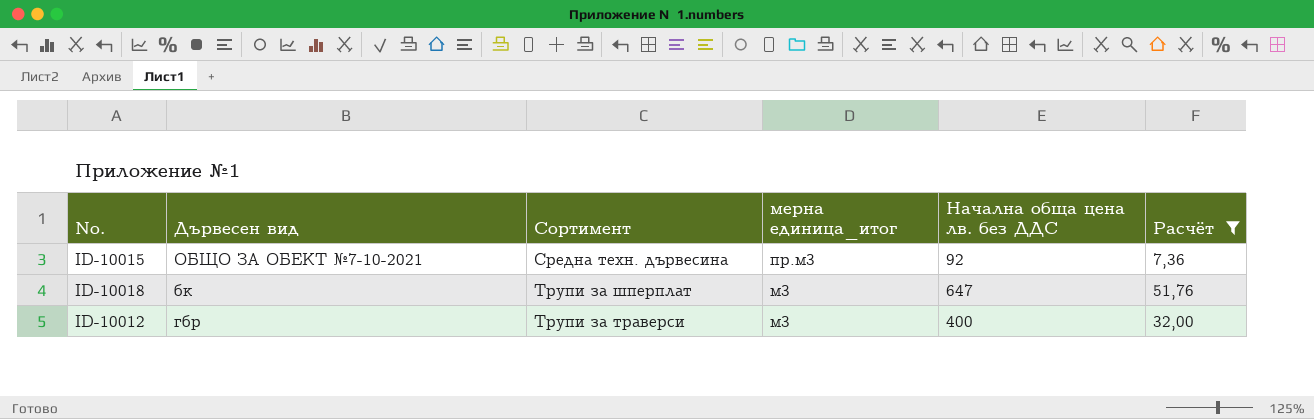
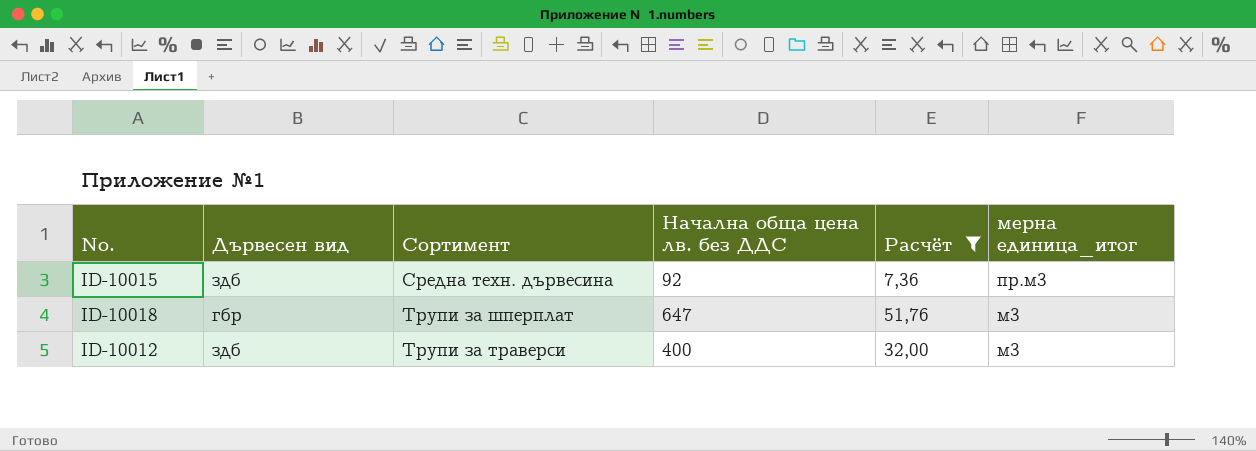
column мерна единица_итог | position: 4 -> 6
ID-10015 | Дървесен вид: ОБЩО ЗА ОБЕКТ №7-10-2021 -> здб
ID-10018 | Дървесен вид: бк -> гбр
ID-10012 | Дървесен вид: гбр -> здб

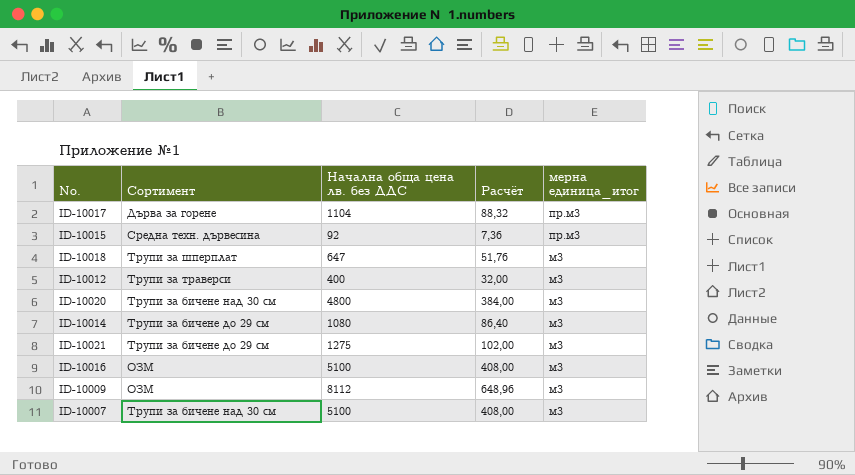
filter: Расчёт <= 51,76 -> none
column Дървесен вид | position: 2 -> none

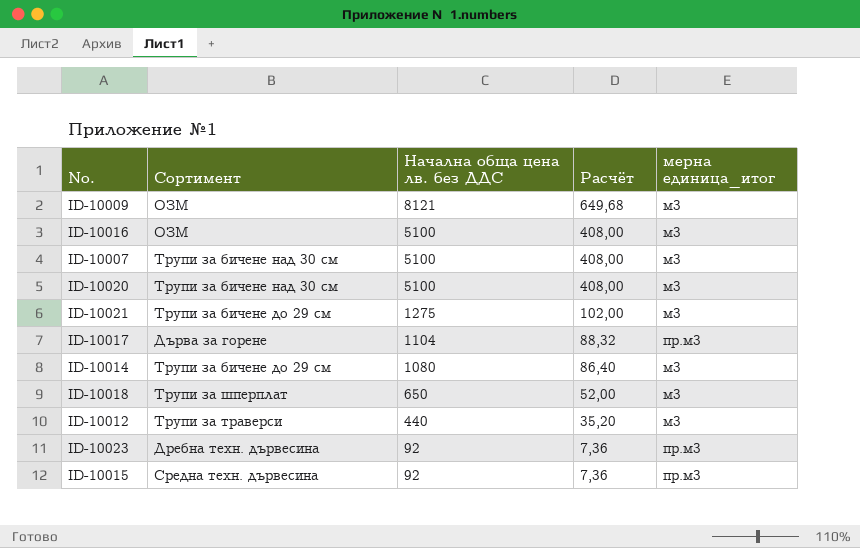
row order: мерна единица_итог descending -> Начална обща цена лв. без ДДС descending
ID-10009 | Начална обща цена лв. без ДДС: 8112 -> 8121
ID-10009 | Расчёт: 648,96 -> 649,68
ID-10020 | Начална обща цена лв. без ДДС: 4800 -> 5100
ID-10020 | Расчёт: 384,00 -> 408,00
ID-10018 | Начална обща цена лв. без ДДС: 647 -> 650
ID-10018 | Расчёт: 51,76 -> 52,00
ID-10012 | Начална обща цена лв. без ДДС: 400 -> 440
ID-10012 | Расчёт: 32,00 -> 35,20
row ID-10023: none -> Дребна техн. дървесина | 92 | 7,36 | пр.м3

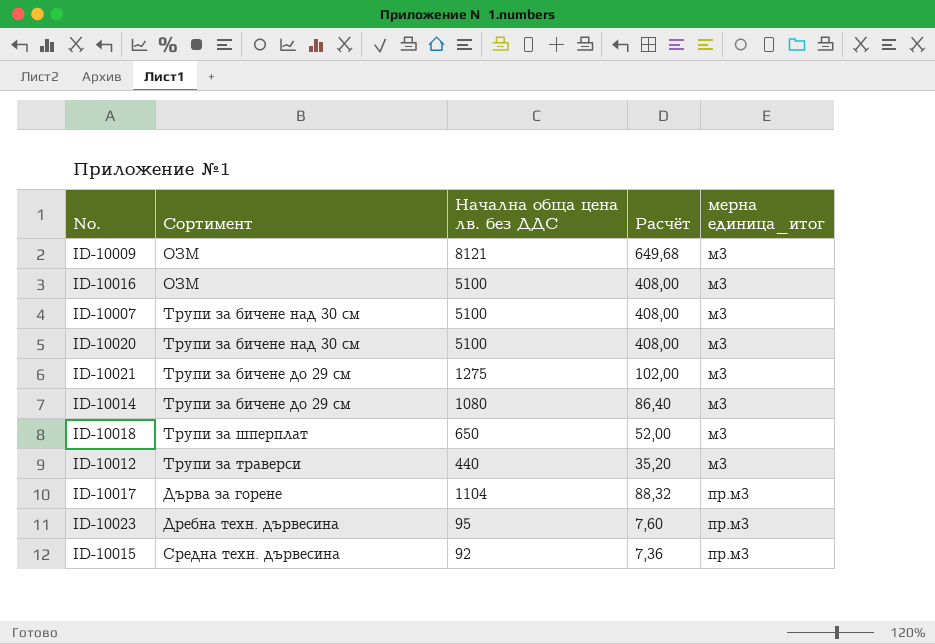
row order: Начална обща цена лв. без ДДС descending -> мерна единица_итог ascending
ID-10023 | Начална обща цена лв. без ДДС: 92 -> 95
ID-10023 | Расчёт: 7,36 -> 7,60

